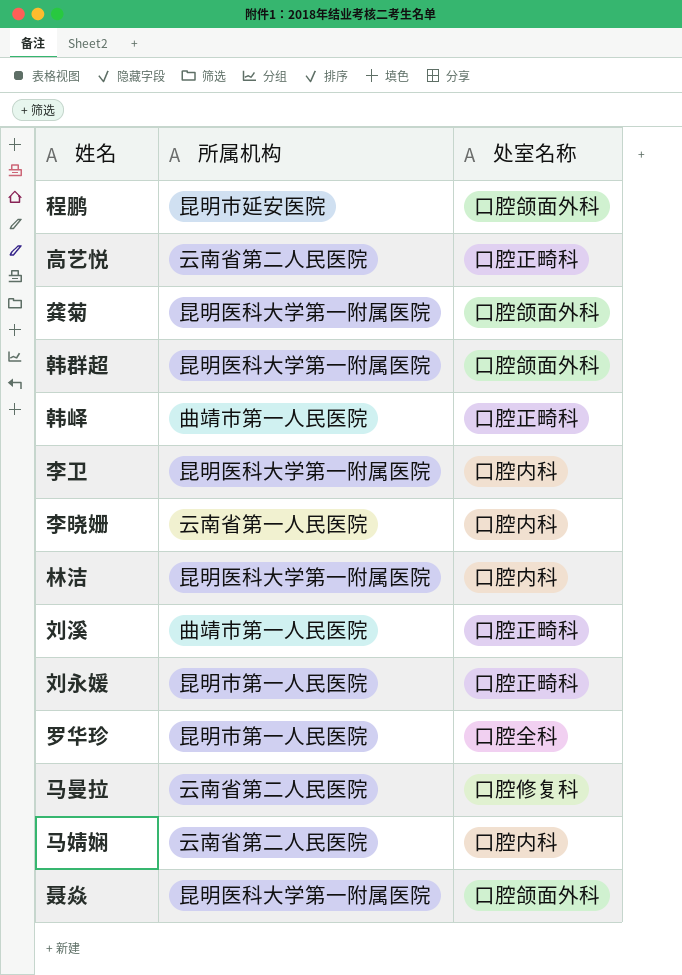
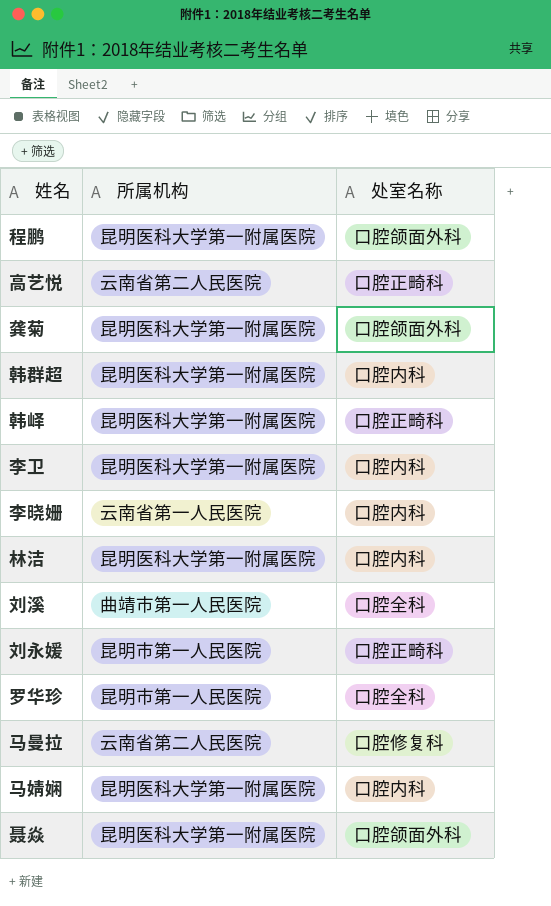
程鹏 | 所属机构: 昆明市延安医院 -> 昆明医科大学第一附属医院
韩群超 | 处室名称: 口腔颌面外科 -> 口腔内科
韩峄 | 所属机构: 曲靖市第一人民医院 -> 昆明医科大学第一附属医院
刘溪 | 处室名称: 口腔正畸科 -> 口腔全科
马婧娴 | 所属机构: 云南省第二人民医院 -> 昆明医科大学第一附属医院

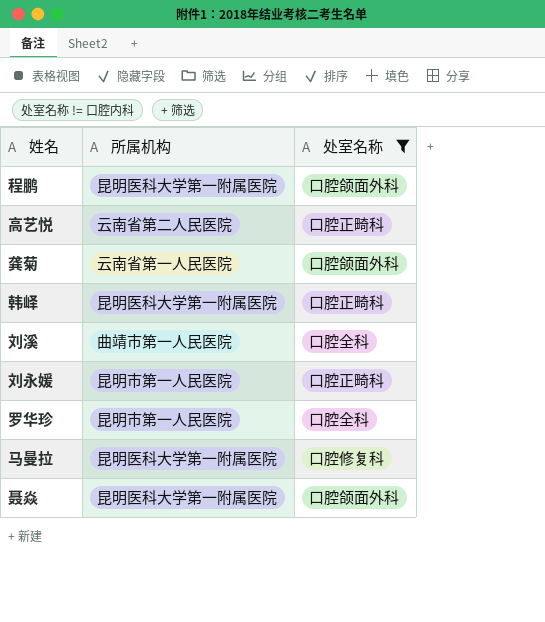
filter: none -> 处室名称 != 口腔内科
龚菊 | 所属机构: 昆明医科大学第一附属医院 -> 云南省第一人民医院
马曼拉 | 所属机构: 云南省第二人民医院 -> 昆明医科大学第一附属医院

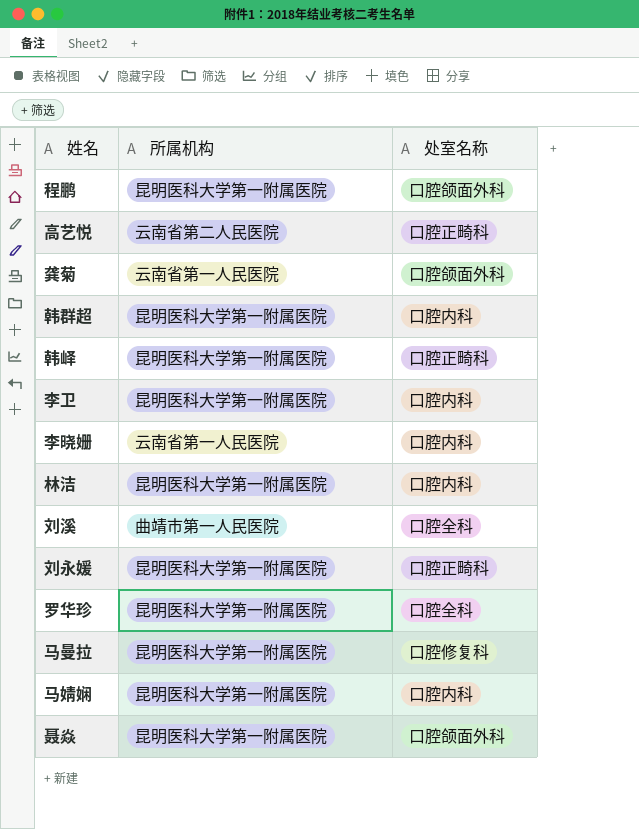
filter: 处室名称 != 口腔内科 -> none
刘永媛 | 所属机构: 昆明市第一人民医院 -> 昆明医科大学第一附属医院
罗华珍 | 所属机构: 昆明市第一人民医院 -> 昆明医科大学第一附属医院

